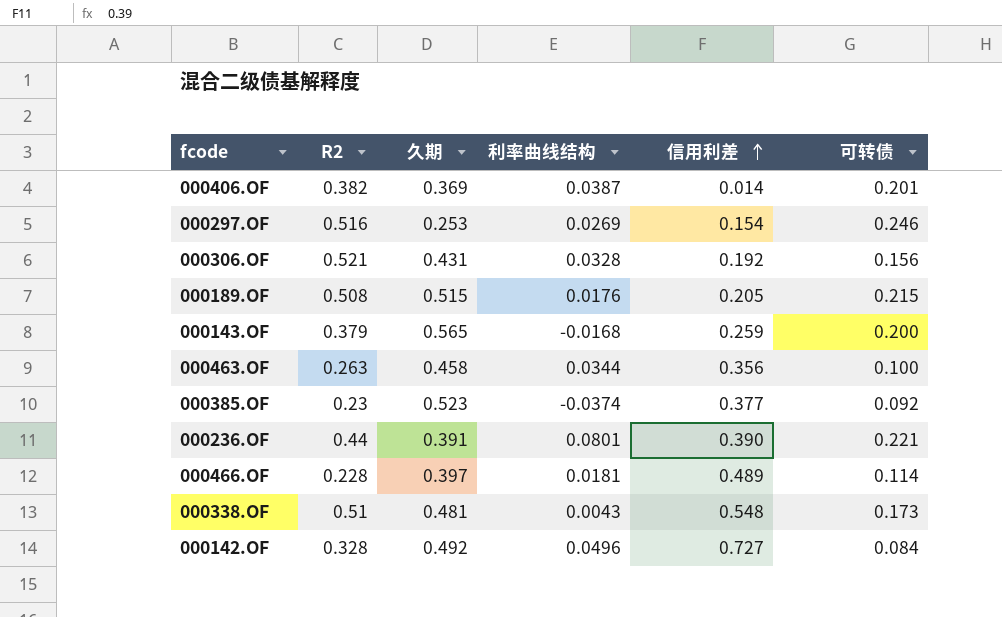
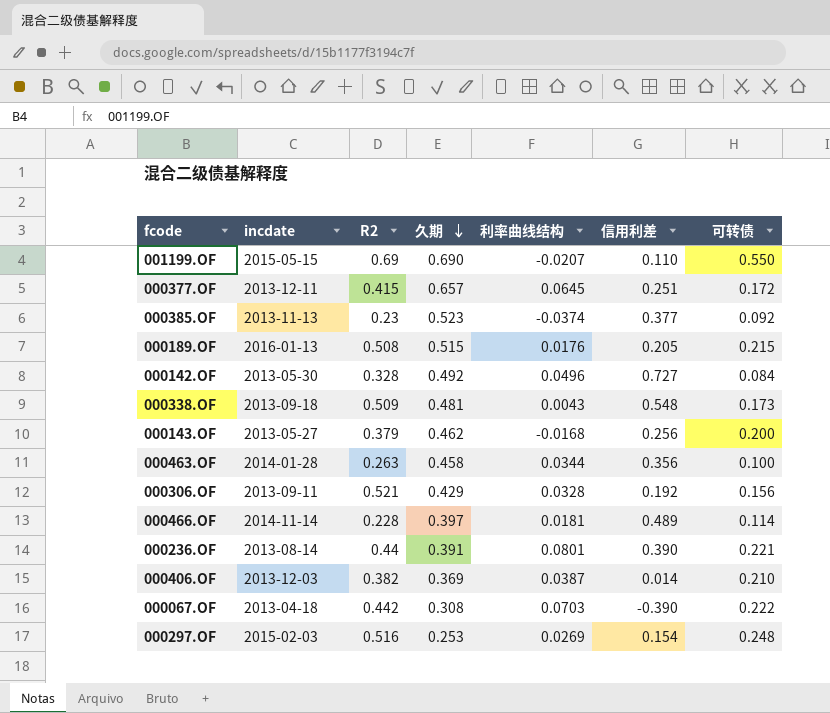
row order: 信用利差 ascending -> 久期 descending
column incdate | position: none -> 2
row 001199.OF: none -> 2015-05-15 | 0.69 | 0.690 | -0.0207 | 0.110 | 0.550
row 000377.OF: none -> 2013-12-11 | 0.415 | 0.657 | 0.0645 | 0.251 | 0.172
000338.OF | R2: 0.51 -> 0.509
000143.OF | 久期: 0.565 -> 0.462
000143.OF | 信用利差: 0.259 -> 0.256
000306.OF | 久期: 0.431 -> 0.429
000406.OF | 可转债: 0.201 -> 0.210
row 000067.OF: none -> 2013-04-18 | 0.442 | 0.308 | 0.0703 | -0.390 | 0.222
000297.OF | 可转债: 0.246 -> 0.248

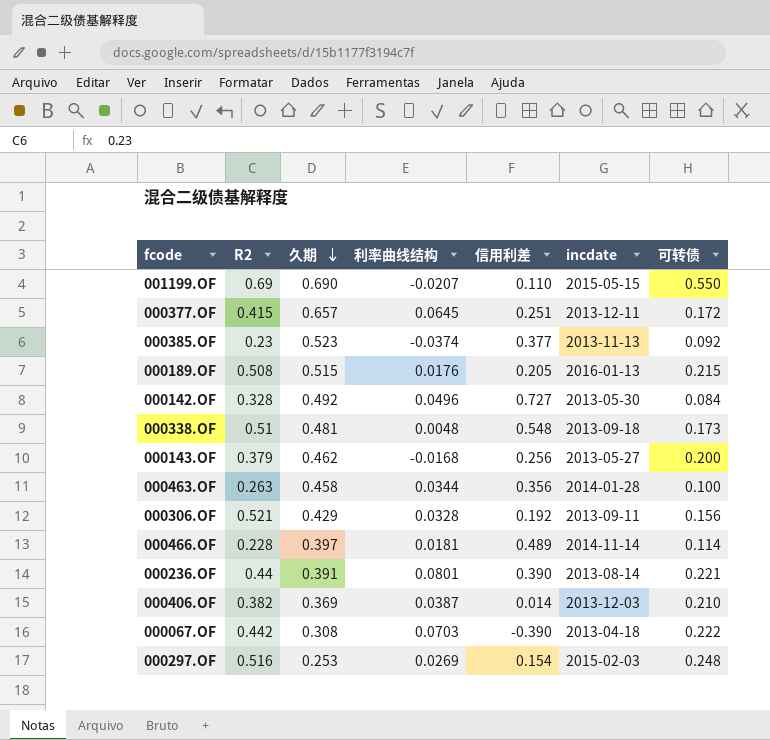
column incdate | position: 2 -> 6
000338.OF | R2: 0.509 -> 0.51
000338.OF | 利率曲线结构: 0.0043 -> 0.0048

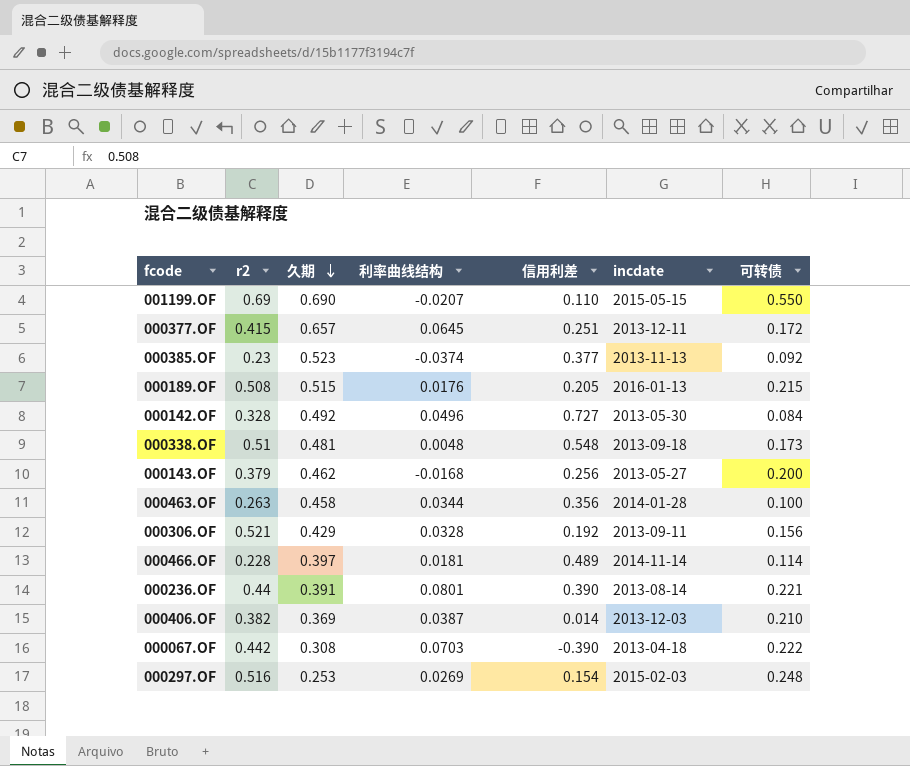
column name: R2 -> r2

